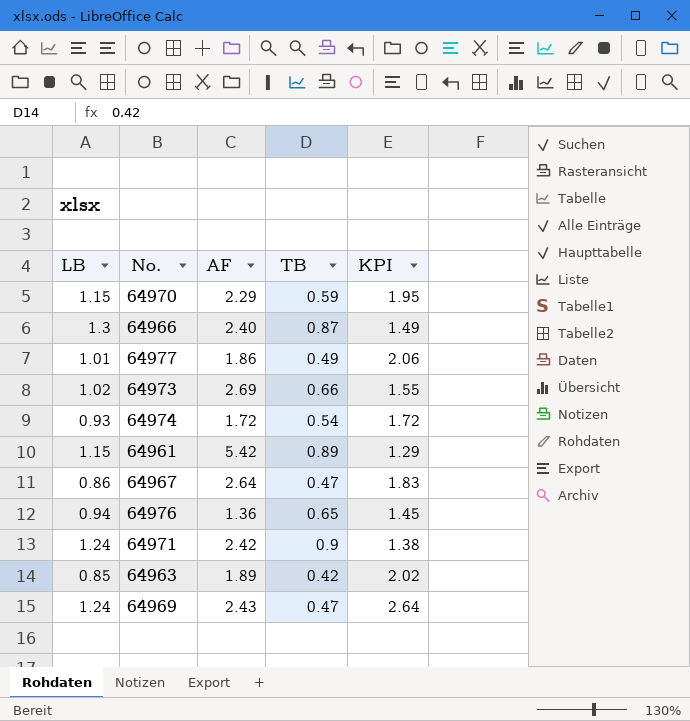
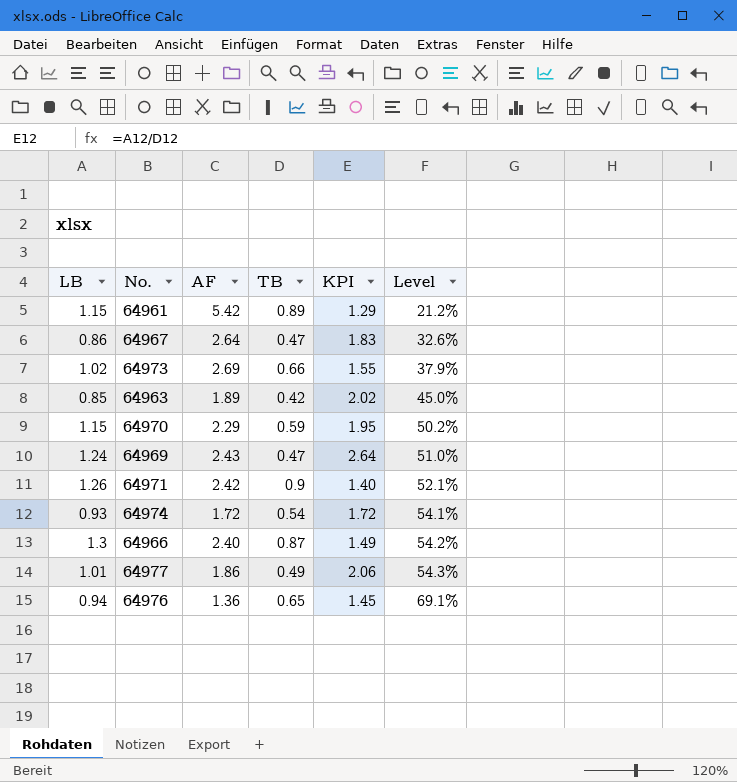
row order: none -> Level ascending
column Level | formula: none -> [LB] / [AF]
64971 | LB: 1.24 -> 1.26
64971 | KPI: 1.38 -> 1.40

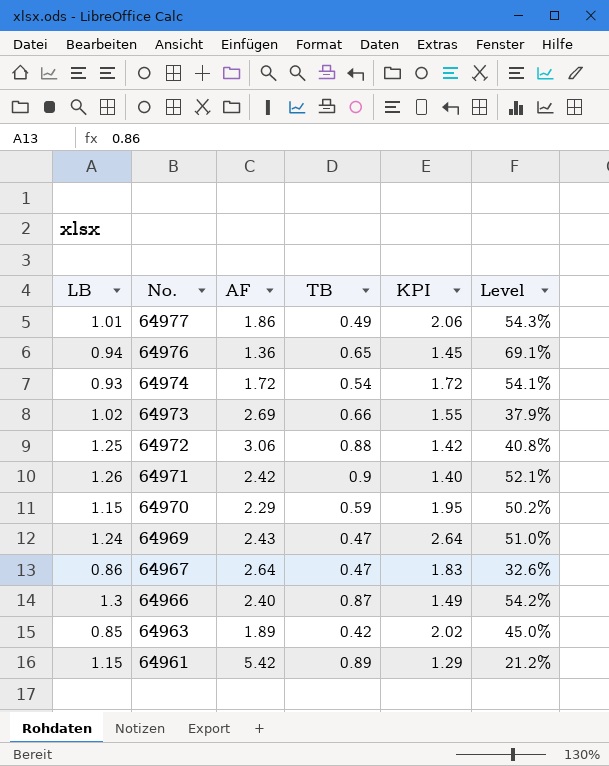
row order: Level ascending -> No. descending
row 64972: none -> 1.25 | 3.06 | 0.88 | 1.42 | 40.8%

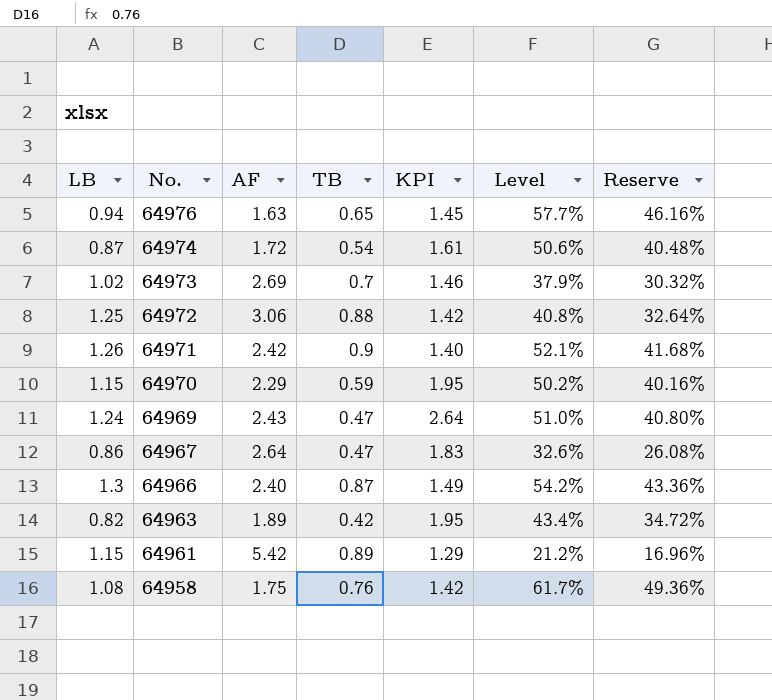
column Reserve | formula: none -> [Level] * 0.8
row 64977: 1.01 | 1.86 | 0.49 | 2.06 | 54.3% -> none
64976 | AF: 1.36 -> 1.63
64976 | Level: 69.1% -> 57.7%
64974 | LB: 0.93 -> 0.87
64974 | KPI: 1.72 -> 1.61
64974 | Level: 54.1% -> 50.6%
64973 | TB: 0.66 -> 0.7
64973 | KPI: 1.55 -> 1.46
64963 | LB: 0.85 -> 0.82
64963 | KPI: 2.02 -> 1.95
64963 | Level: 45.0% -> 43.4%
row 64958: none -> 1.08 | 1.75 | 0.76 | 1.42 | 61.7% | 49.36%

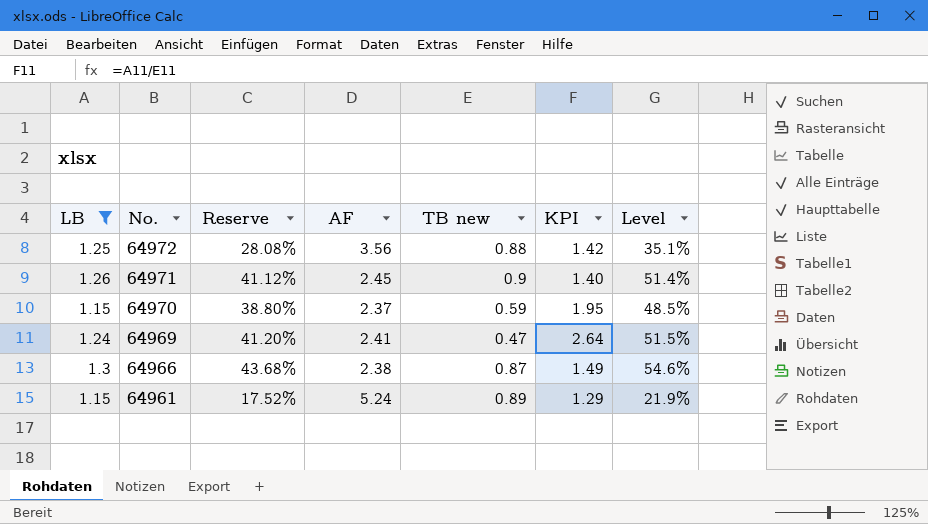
filter: none -> LB >= 1.15
column Reserve | position: 7 -> 3
column name: TB -> TB new
64972 | Reserve: 32.64% -> 28.08%
64972 | AF: 3.06 -> 3.56
64972 | Level: 40.8% -> 35.1%
64971 | Reserve: 41.68% -> 41.12%
64971 | AF: 2.42 -> 2.45
64971 | Level: 52.1% -> 51.4%
64970 | Reserve: 40.16% -> 38.80%
64970 | AF: 2.29 -> 2.37
64970 | Level: 50.2% -> 48.5%
64969 | Reserve: 40.80% -> 41.20%
64969 | AF: 2.43 -> 2.41
64969 | Level: 51.0% -> 51.5%
64966 | Reserve: 43.36% -> 43.68%
64966 | AF: 2.40 -> 2.38
64966 | Level: 54.2% -> 54.6%
64961 | Reserve: 16.96% -> 17.52%
64961 | AF: 5.42 -> 5.24
64961 | Level: 21.2% -> 21.9%

